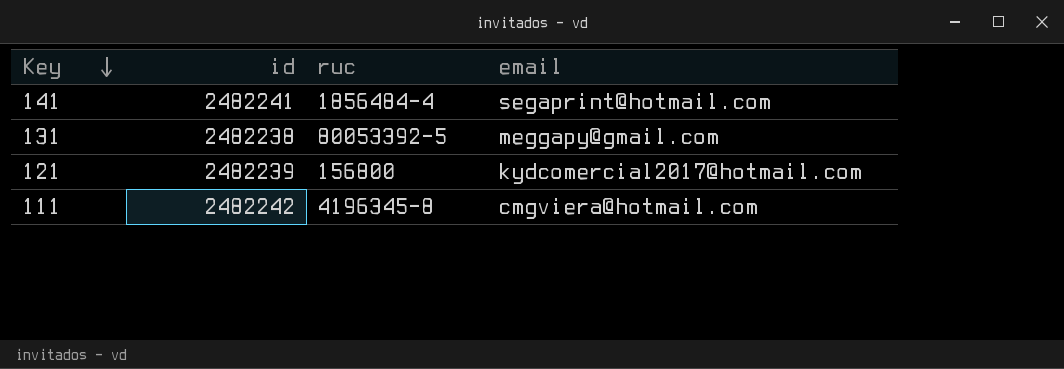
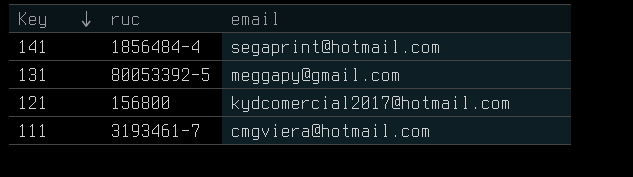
column id | position: 2 -> none
111 | ruc: 4196345-8 -> 3193461-7

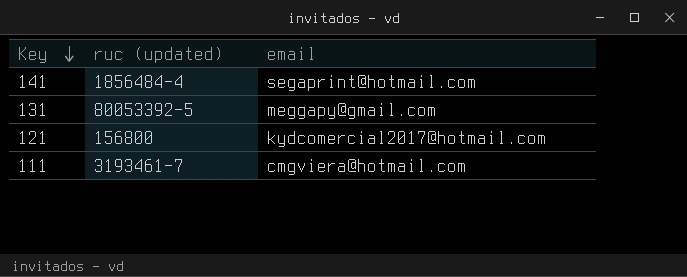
column name: ruc -> ruc (updated)

